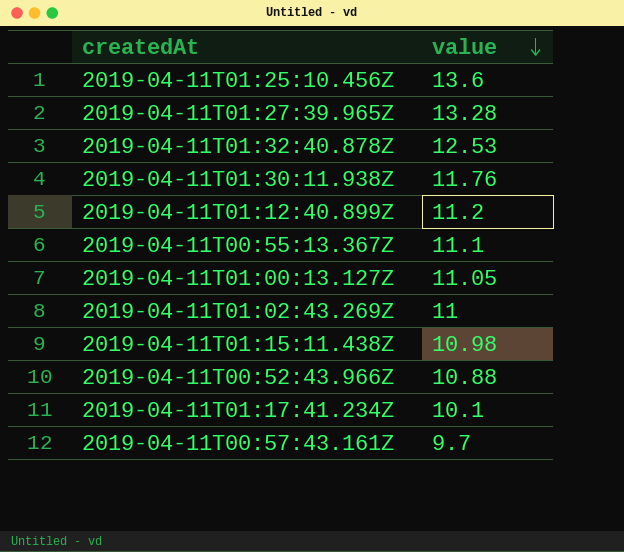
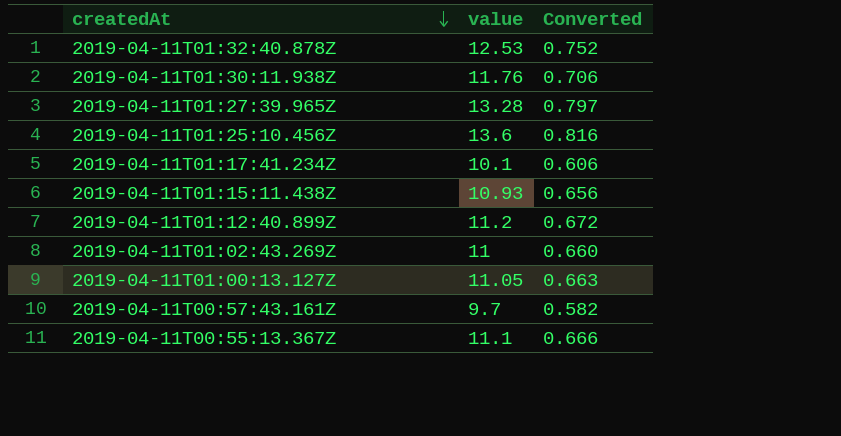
row order: value descending -> createdAt descending
column Converted | formula: none -> [value] * 0.06
row 2019-04-11T00:52:43.966Z: 10.88 -> none
2019-04-11T01:15:11.438Z | value: 10.98 -> 10.93

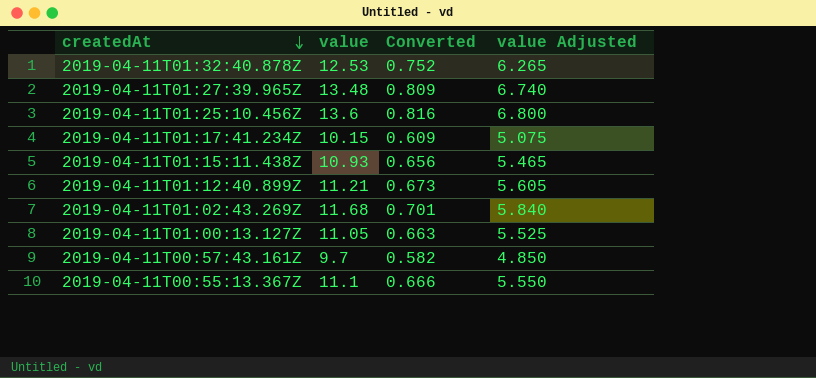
column value Adjusted | formula: none -> [value] * 0.5
row 2019-04-11T01:30:11.938Z: 11.76 | 0.706 -> none
2019-04-11T01:27:39.965Z | value: 13.28 -> 13.48
2019-04-11T01:27:39.965Z | Converted: 0.797 -> 0.809
2019-04-11T01:17:41.234Z | value: 10.1 -> 10.15
2019-04-11T01:17:41.234Z | Converted: 0.606 -> 0.609
2019-04-11T01:12:40.899Z | value: 11.2 -> 11.21
2019-04-11T01:12:40.899Z | Converted: 0.672 -> 0.673
2019-04-11T01:02:43.269Z | value: 11 -> 11.68
2019-04-11T01:02:43.269Z | Converted: 0.660 -> 0.701

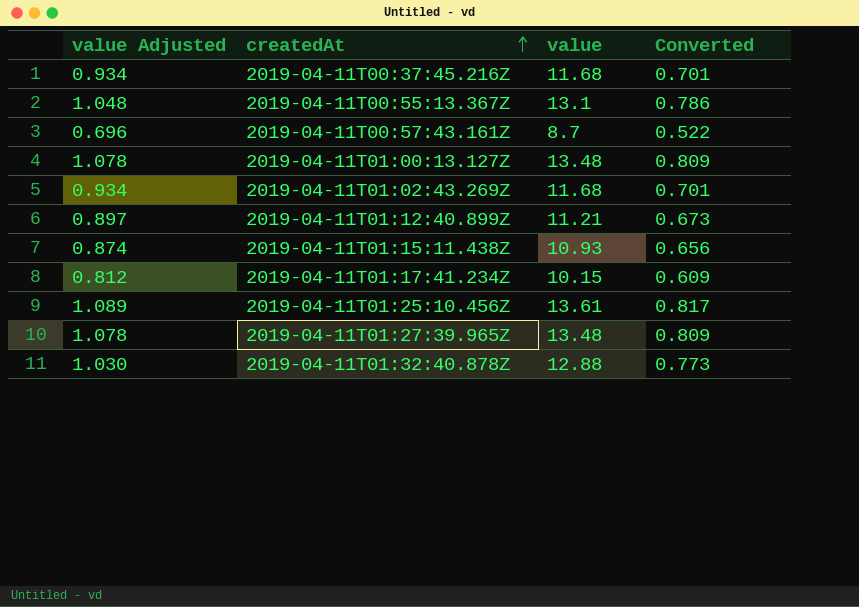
row order: createdAt descending -> createdAt ascending
column value Adjusted | formula: [value] * 0.5 -> [value] * 0.08
column value Adjusted | position: 4 -> 1
row 2019-04-11T00:37:45.216Z: none -> 0.934 | 11.68 | 0.701
2019-04-11T00:55:13.367Z | value: 11.1 -> 13.1
2019-04-11T00:55:13.367Z | Converted: 0.666 -> 0.786
2019-04-11T00:57:43.161Z | value: 9.7 -> 8.7
2019-04-11T00:57:43.161Z | Converted: 0.582 -> 0.522
2019-04-11T01:00:13.127Z | value: 11.05 -> 13.48
2019-04-11T01:00:13.127Z | Converted: 0.663 -> 0.809
2019-04-11T01:25:10.456Z | value: 13.6 -> 13.61
2019-04-11T01:25:10.456Z | Converted: 0.816 -> 0.817
2019-04-11T01:32:40.878Z | value: 12.53 -> 12.88
2019-04-11T01:32:40.878Z | Converted: 0.752 -> 0.773

